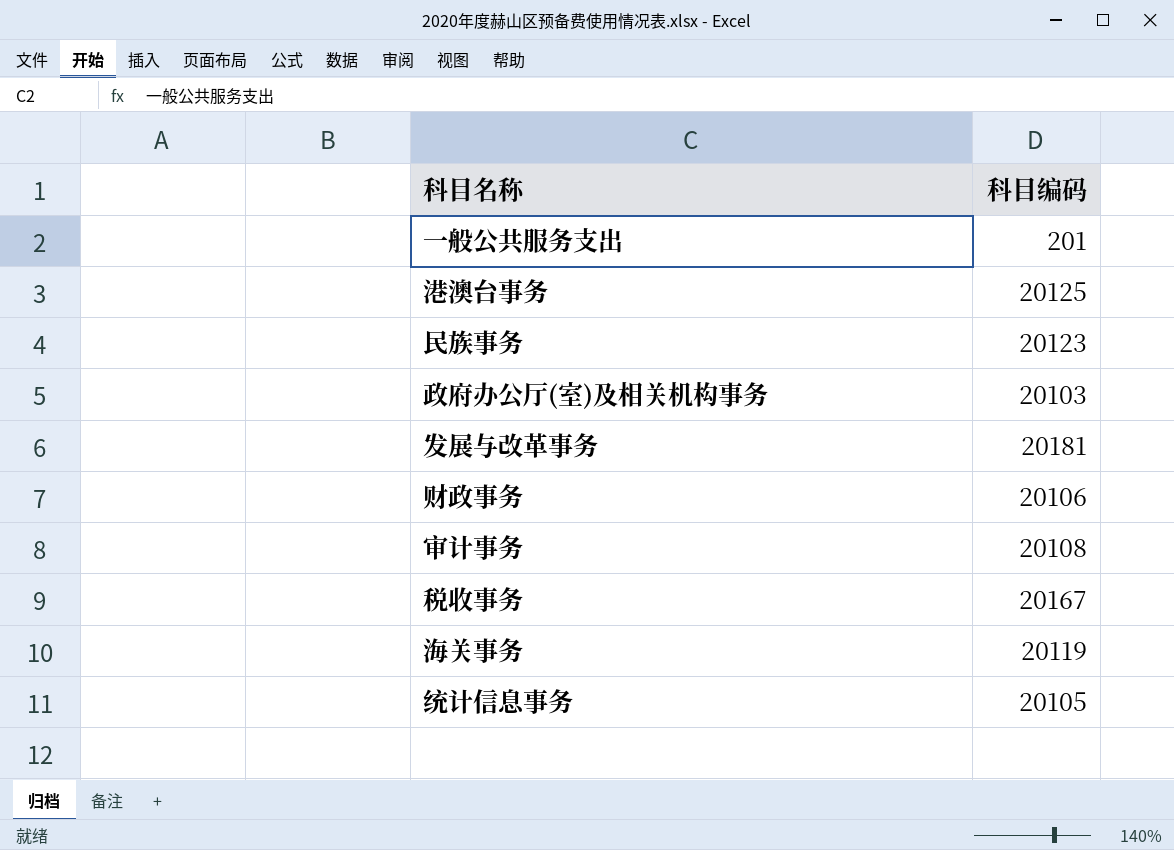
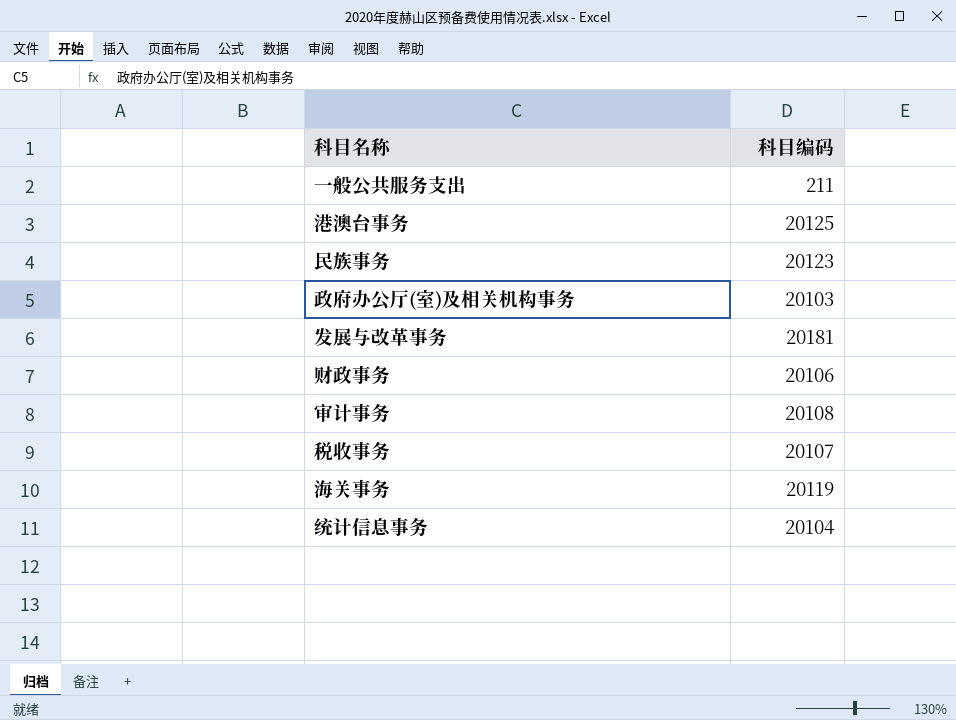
一般公共服务支出 | 科目编码: 201 -> 211
税收事务 | 科目编码: 20167 -> 20107
统计信息事务 | 科目编码: 20105 -> 20104

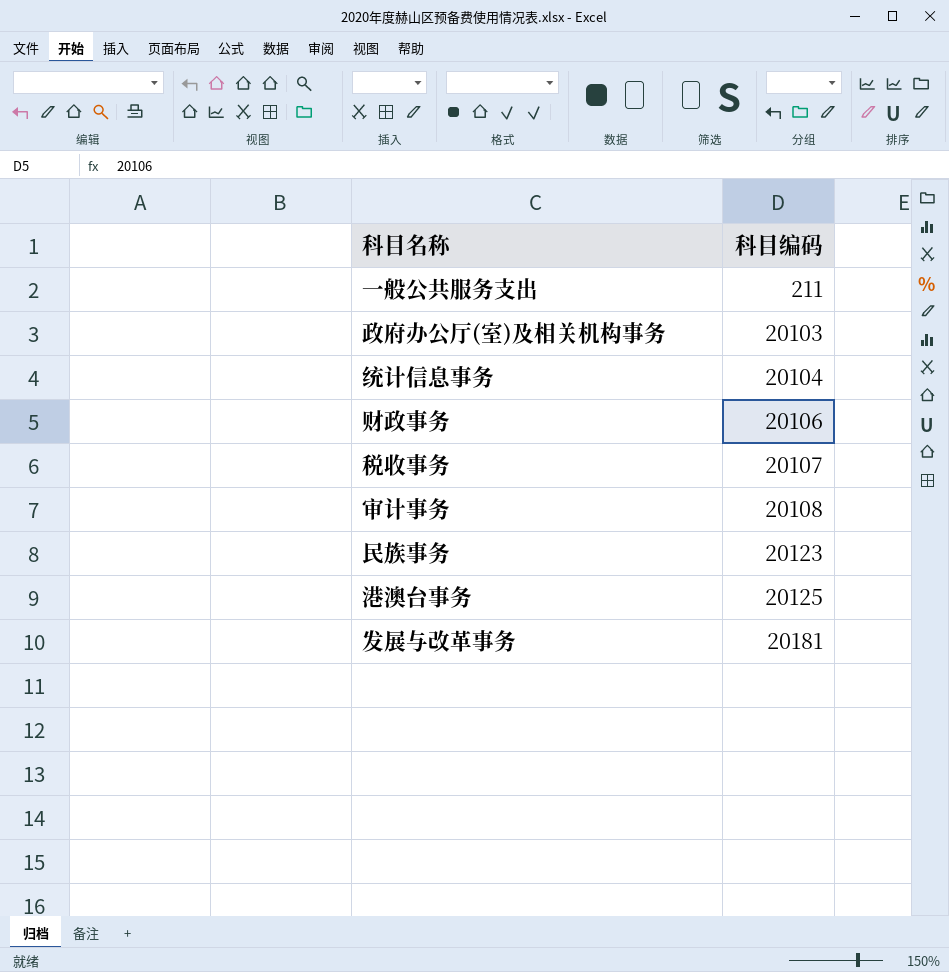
row order: none -> 科目编码 ascending
row 海关事务: 20119 -> none

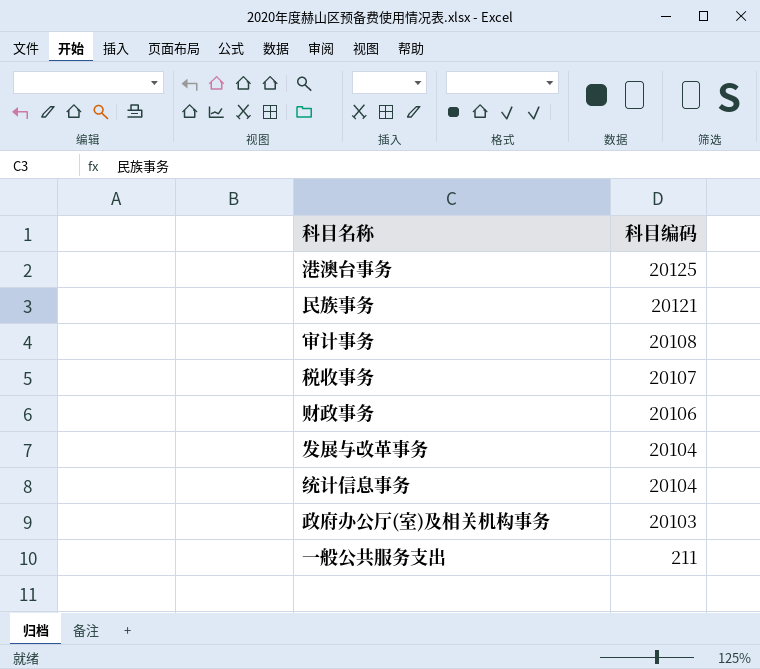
row order: 科目编码 ascending -> 科目编码 descending
民族事务 | 科目编码: 20123 -> 20121
发展与改革事务 | 科目编码: 20181 -> 20104

